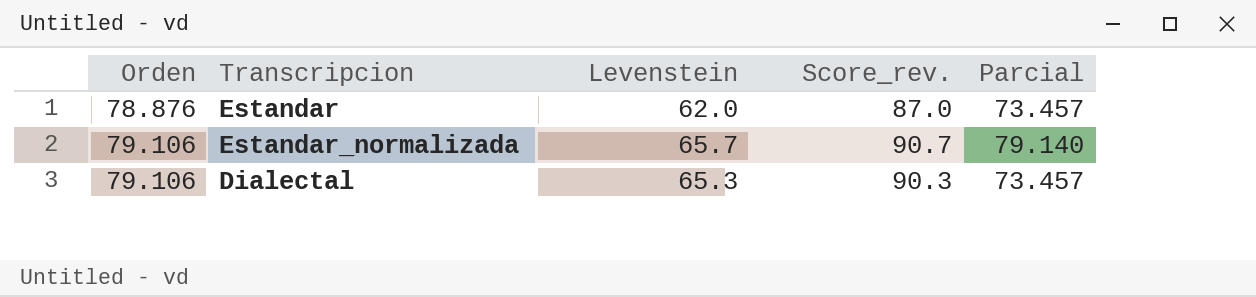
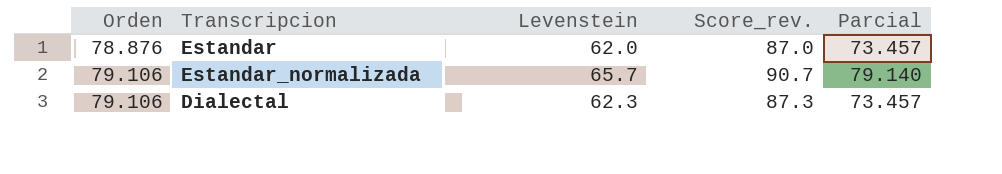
Dialectal | Levenstein: 65.3 -> 62.3
Dialectal | Score_rev.: 90.3 -> 87.3

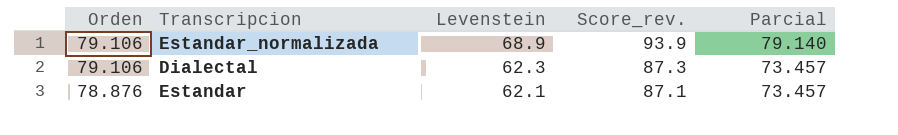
row order: Orden ascending -> Orden descending
Estandar_normalizada | Levenstein: 65.7 -> 68.9
Estandar_normalizada | Score_rev.: 90.7 -> 93.9
Estandar | Levenstein: 62.0 -> 62.1
Estandar | Score_rev.: 87.0 -> 87.1

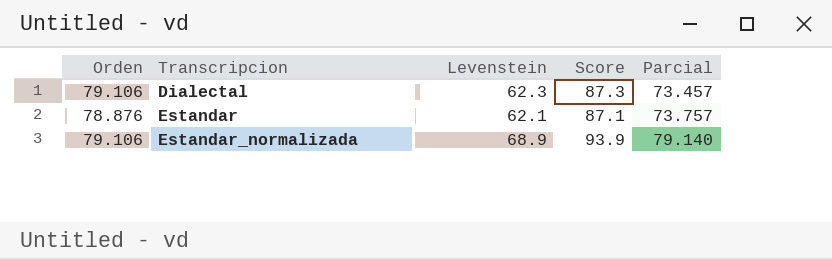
row order: Orden descending -> Transcripcion ascending
column name: Score_rev. -> Score
Estandar | Parcial: 73.457 -> 73.757

